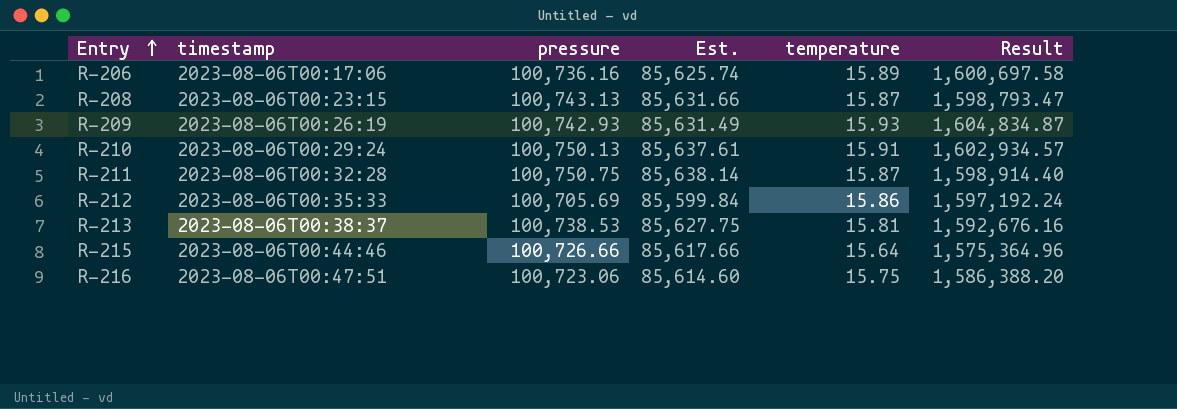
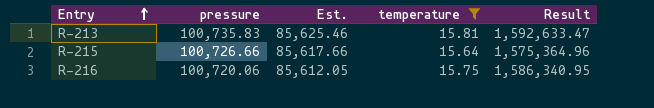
filter: none -> temperature <= 15.81
column timestamp | position: 2 -> none
R-213 | pressure: 100,738.53 -> 100,735.83
R-213 | Est.: 85,627.75 -> 85,625.46
R-213 | Result: 1,592,676.16 -> 1,592,633.47
R-216 | pressure: 100,723.06 -> 100,720.06
R-216 | Est.: 85,614.60 -> 85,612.05
R-216 | Result: 1,586,388.20 -> 1,586,340.95

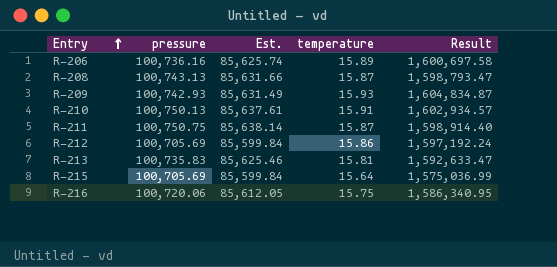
filter: temperature <= 15.81 -> none
R-215 | pressure: 100,726.66 -> 100,705.69
R-215 | Est.: 85,617.66 -> 85,599.84
R-215 | Result: 1,575,364.96 -> 1,575,036.99

